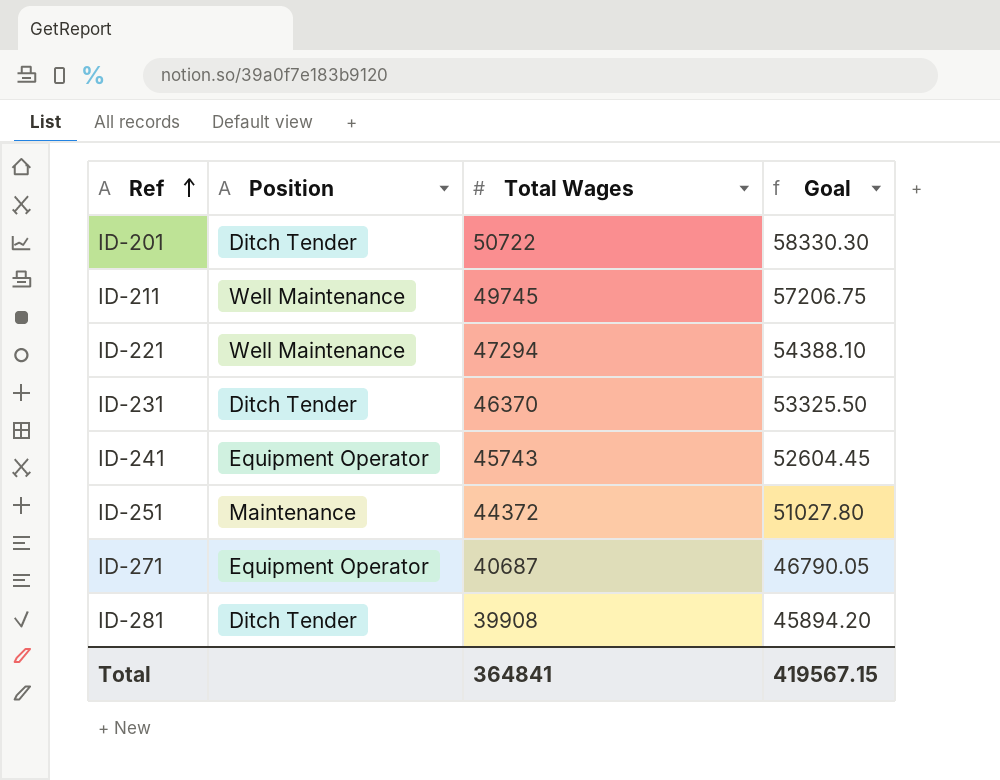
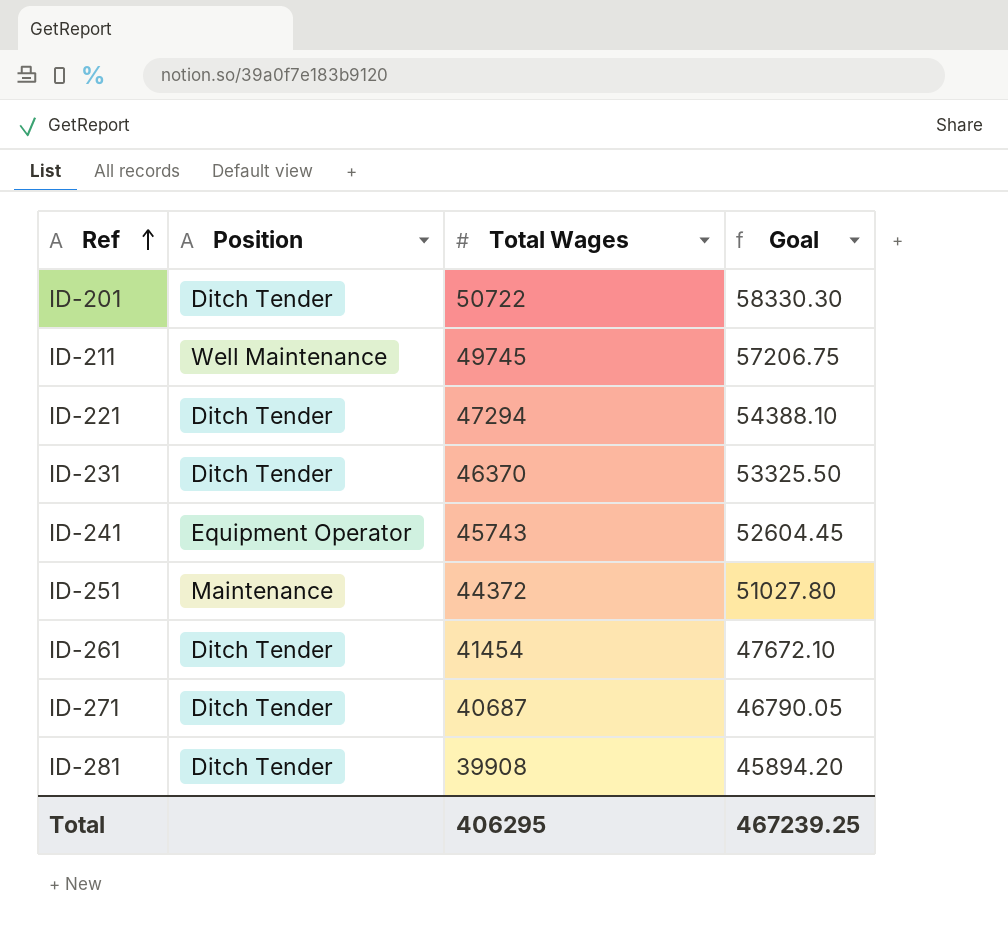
ID-221 | Position: Well Maintenance -> Ditch Tender
row ID-261: none -> Ditch Tender | 41454 | 47672.10
ID-271 | Position: Equipment Operator -> Ditch Tender
Total | Total Wages: 364841 -> 406295
Total | Goal: 419567.15 -> 467239.25

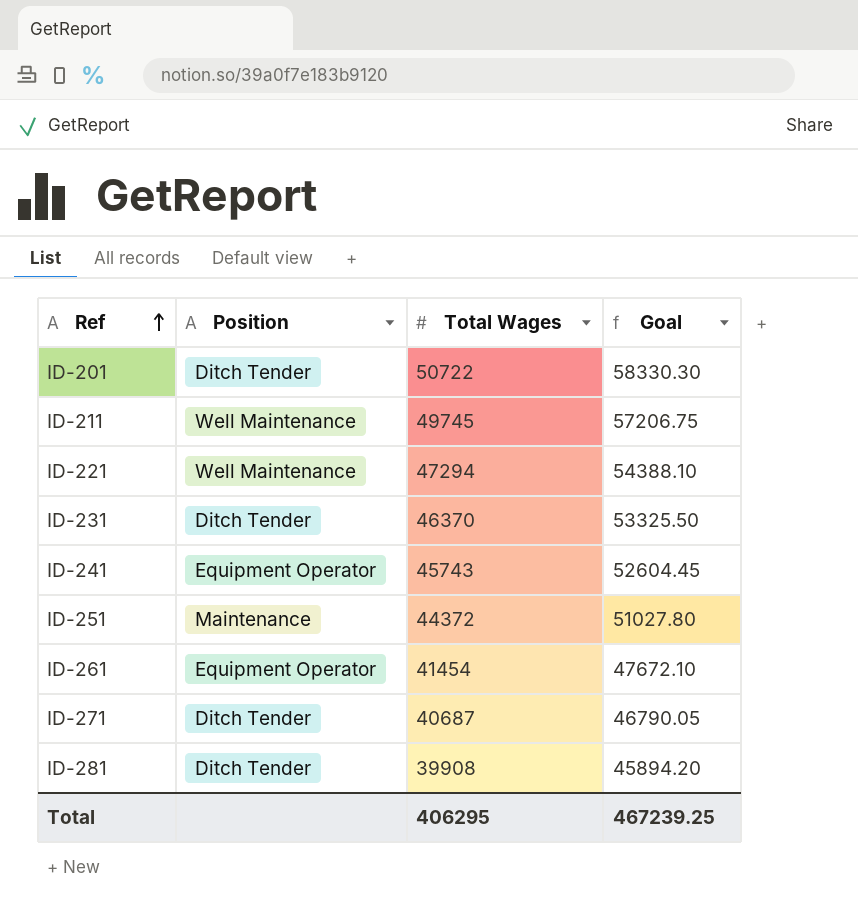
ID-221 | Position: Ditch Tender -> Well Maintenance
ID-261 | Position: Ditch Tender -> Equipment Operator

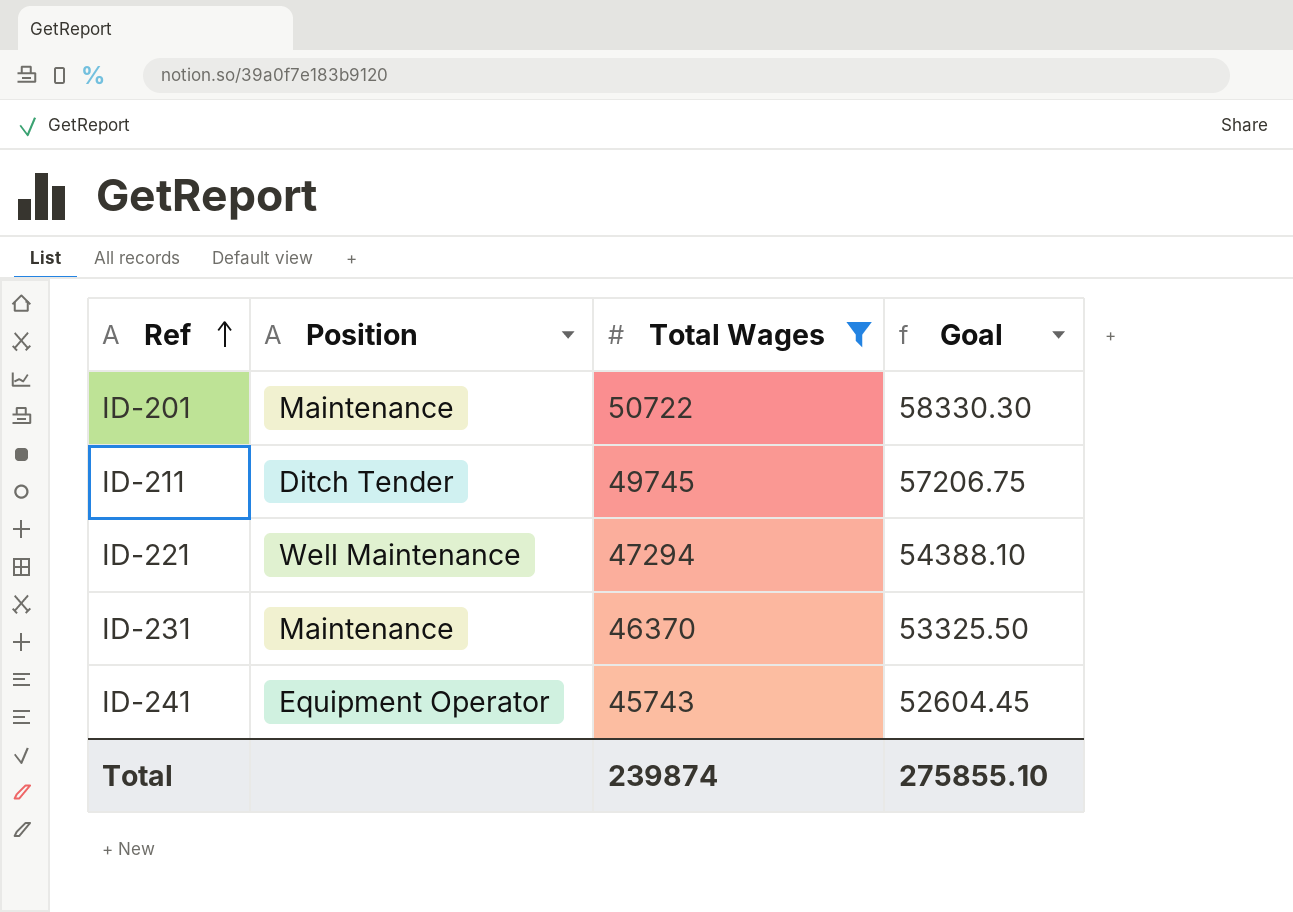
filter: none -> Total Wages >= 45743
ID-201 | Position: Ditch Tender -> Maintenance
ID-211 | Position: Well Maintenance -> Ditch Tender
ID-231 | Position: Ditch Tender -> Maintenance
Total | Total Wages: 406295 -> 239874
Total | Goal: 467239.25 -> 275855.10

